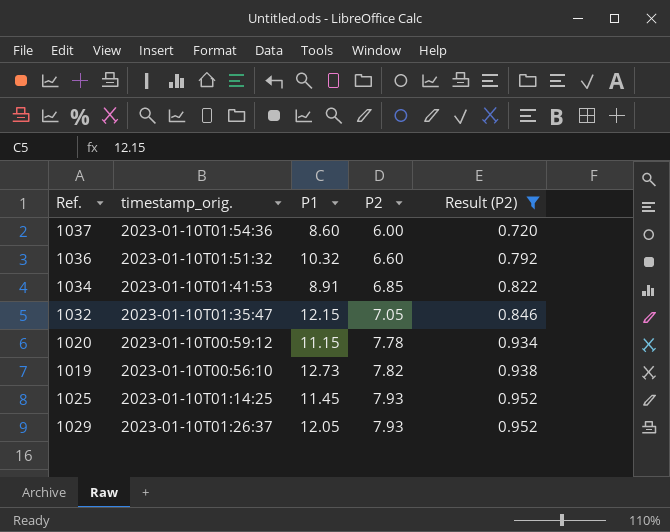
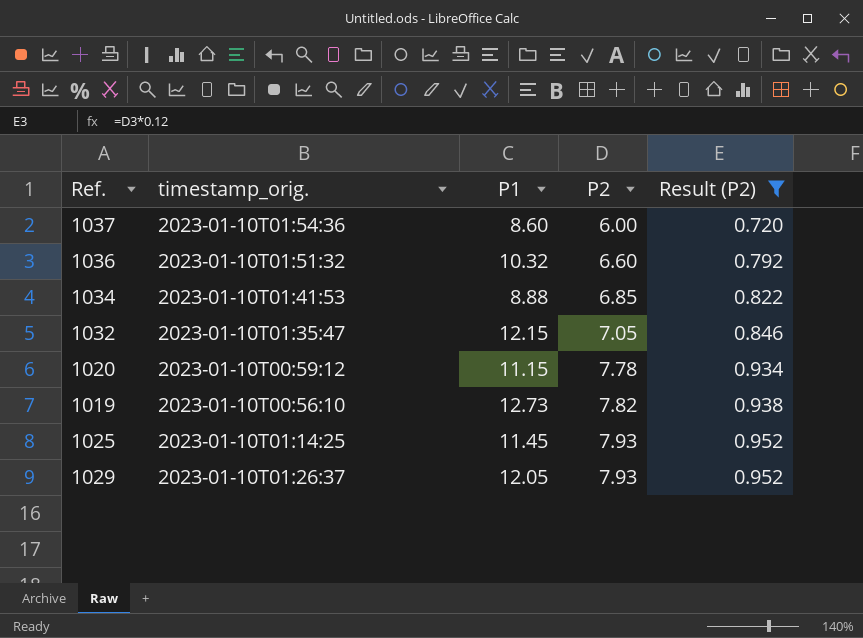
1034 | P1: 8.91 -> 8.88

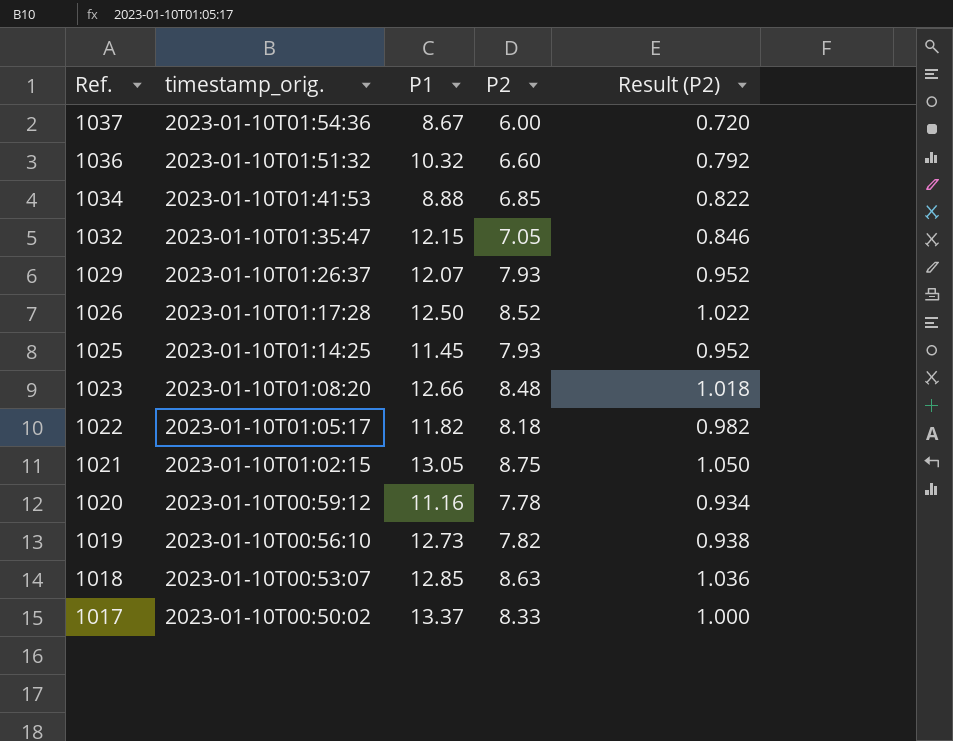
filter: Result (P2) <= 0.952 -> none
row order: P2 ascending -> Ref. descending
1037 | P1: 8.60 -> 8.67
1029 | P1: 12.05 -> 12.07
1020 | P1: 11.15 -> 11.16

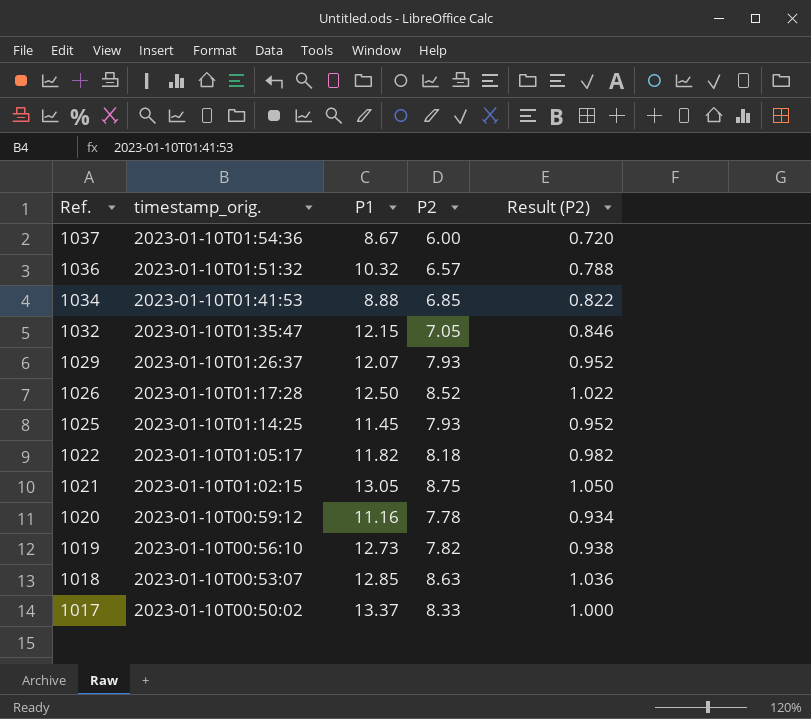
row 1023: 2023-01-10T01:08:20 | 12.66 | 8.48 | 1.018 -> none
1036 | P2: 6.60 -> 6.57
1036 | Result (P2): 0.792 -> 0.788

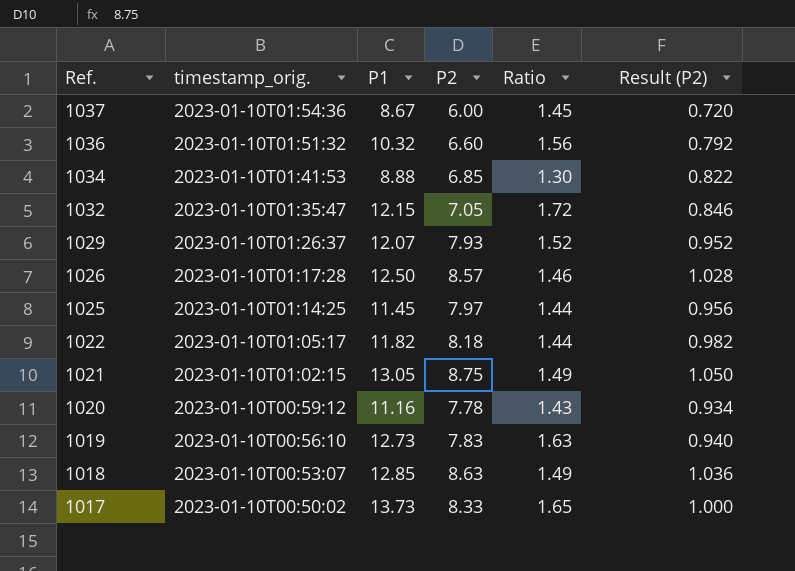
column Ratio | formula: none -> [P1] / [P2]
1036 | P2: 6.57 -> 6.60
1036 | Result (P2): 0.788 -> 0.792
1026 | P2: 8.52 -> 8.57
1026 | Result (P2): 1.022 -> 1.028
1025 | P2: 7.93 -> 7.97
1025 | Result (P2): 0.952 -> 0.956
1019 | P2: 7.82 -> 7.83
1019 | Result (P2): 0.938 -> 0.940
1017 | P1: 13.37 -> 13.73

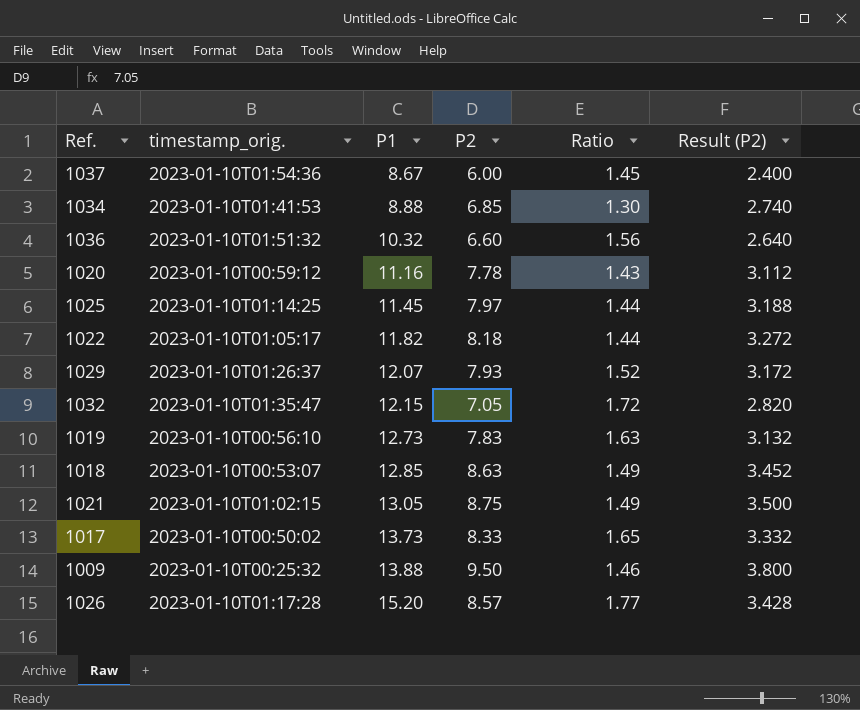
row order: Ref. descending -> P1 ascending
column Result (P2) | formula: [P2] * 0.12 -> [P2] * 0.4
row 1009: none -> 2023-01-10T00:25:32 | 13.88 | 9.50 | 1.46 | 3.800
1026 | P1: 12.50 -> 15.20
1026 | Ratio: 1.46 -> 1.77

